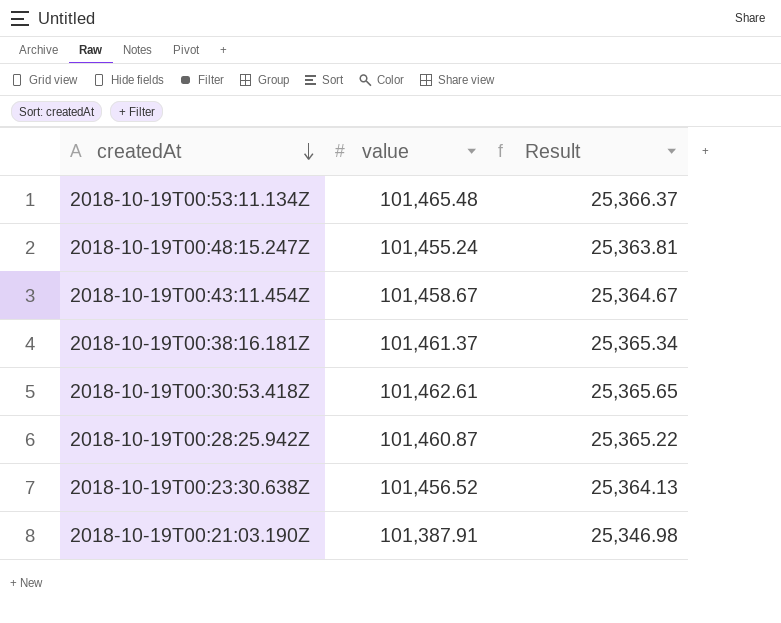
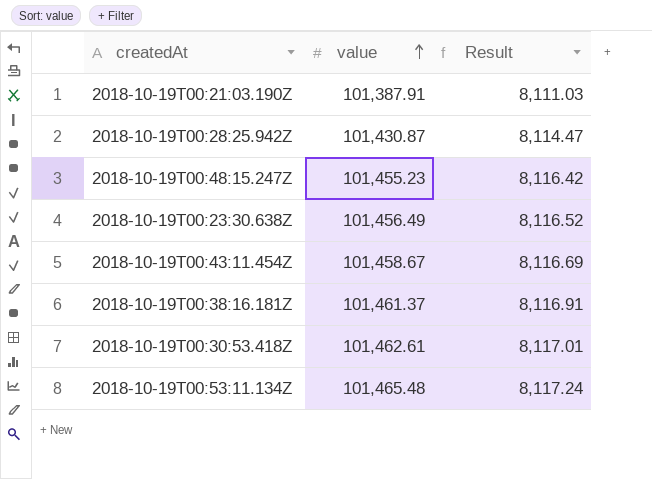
row order: createdAt descending -> value ascending
column Result | formula: [value] * 0.25 -> [value] * 0.08
2018-10-19T00:28:25.942Z | value: 101,460.87 -> 101,430.87
2018-10-19T00:48:15.247Z | value: 101,455.24 -> 101,455.23
2018-10-19T00:23:30.638Z | value: 101,456.52 -> 101,456.49

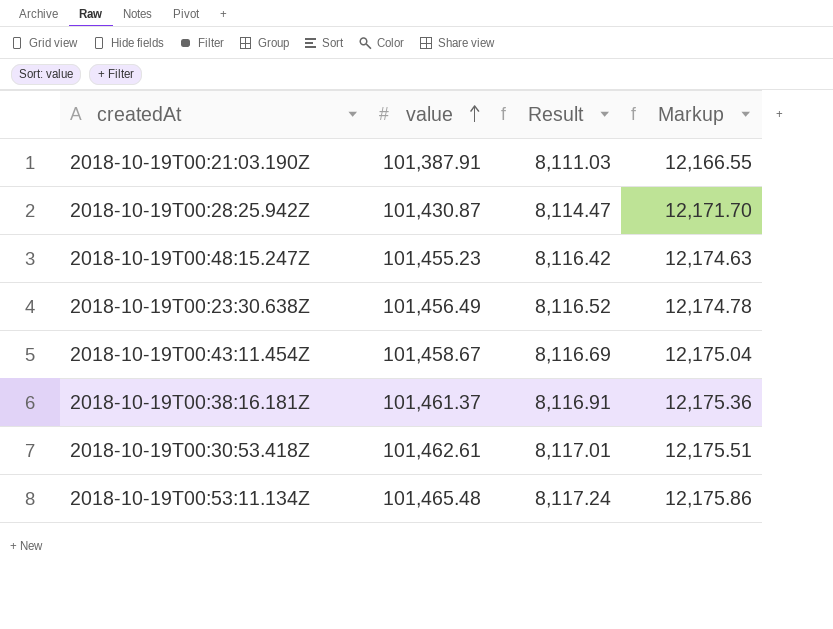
column Markup | formula: none -> [value] * 0.12

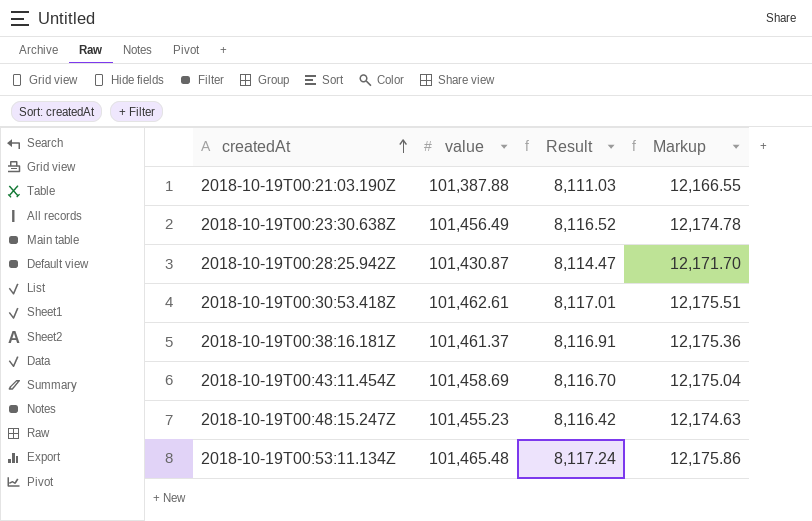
row order: value ascending -> createdAt ascending
2018-10-19T00:21:03.190Z | value: 101,387.91 -> 101,387.88
2018-10-19T00:43:11.454Z | value: 101,458.67 -> 101,458.69
2018-10-19T00:43:11.454Z | Result: 8,116.69 -> 8,116.70

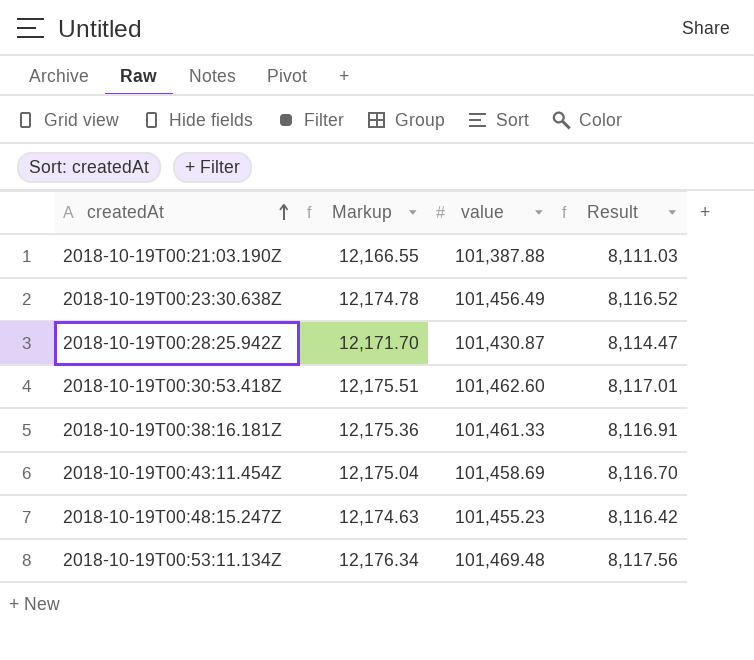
column Markup | position: 4 -> 2
2018-10-19T00:30:53.418Z | value: 101,462.61 -> 101,462.60
2018-10-19T00:38:16.181Z | value: 101,461.37 -> 101,461.33
2018-10-19T00:53:11.134Z | Markup: 12,175.86 -> 12,176.34
2018-10-19T00:53:11.134Z | value: 101,465.48 -> 101,469.48
2018-10-19T00:53:11.134Z | Result: 8,117.24 -> 8,117.56

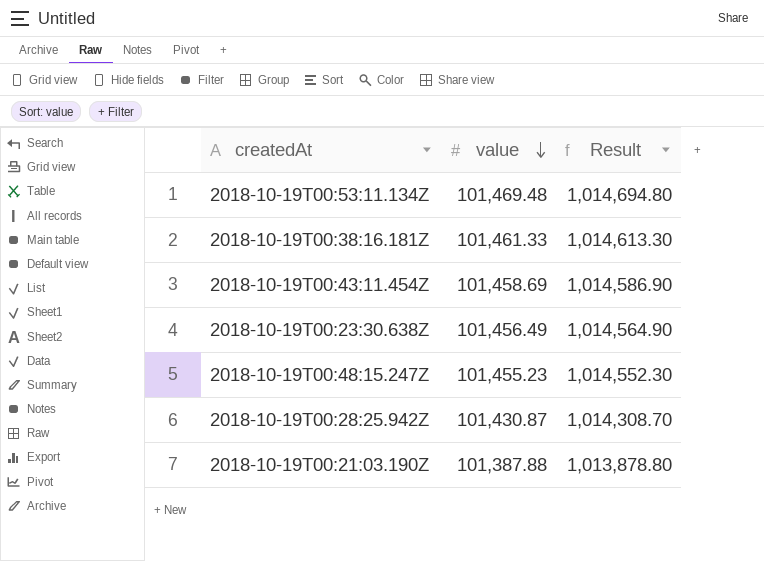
row order: createdAt ascending -> value descending
column Markup | formula: [value] * 0.12 -> none
column Result | formula: [value] * 0.08 -> [value] * 10
row 2018-10-19T00:30:53.418Z: 12,175.51 | 101,462.60 | 8,117.01 -> none

